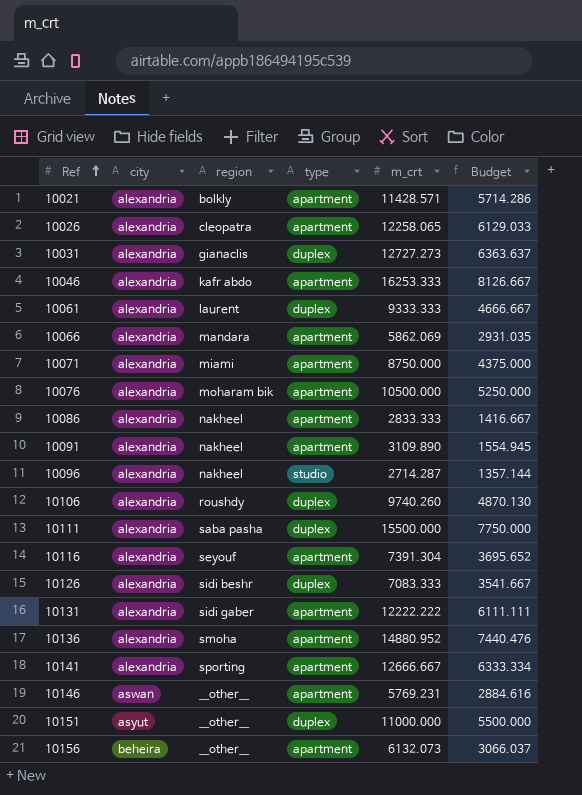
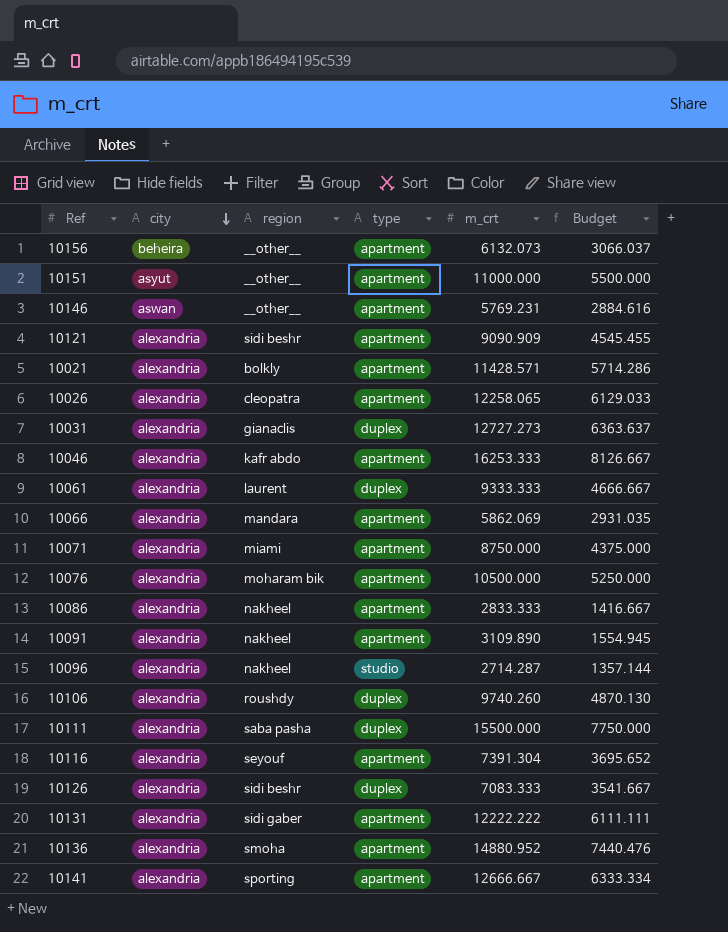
row order: Ref ascending -> city descending
10151 | type: duplex -> apartment
row 10121: none -> alexandria | sidi beshr | apartment | 9090.909 | 4545.455

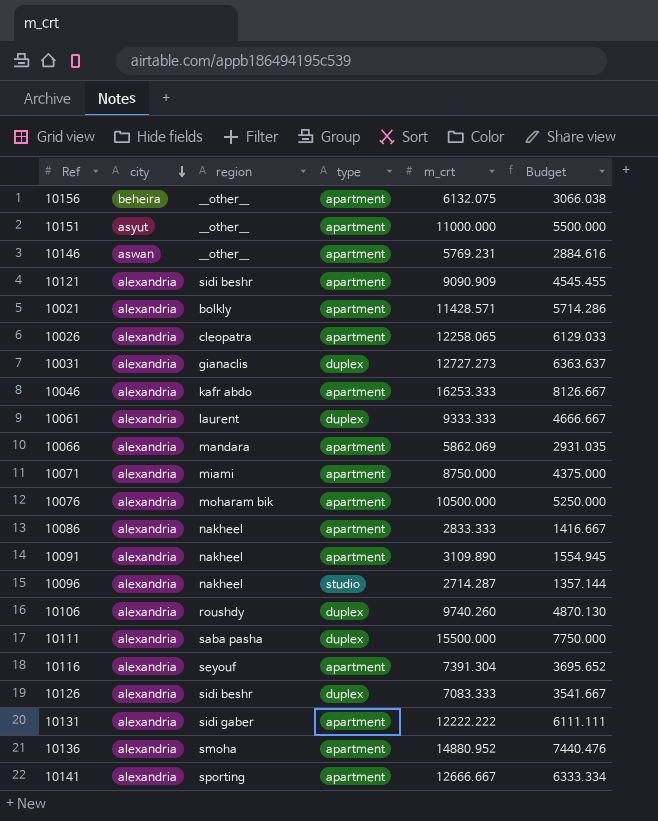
10156 | m_crt: 6132.073 -> 6132.075
10156 | Budget: 3066.037 -> 3066.038

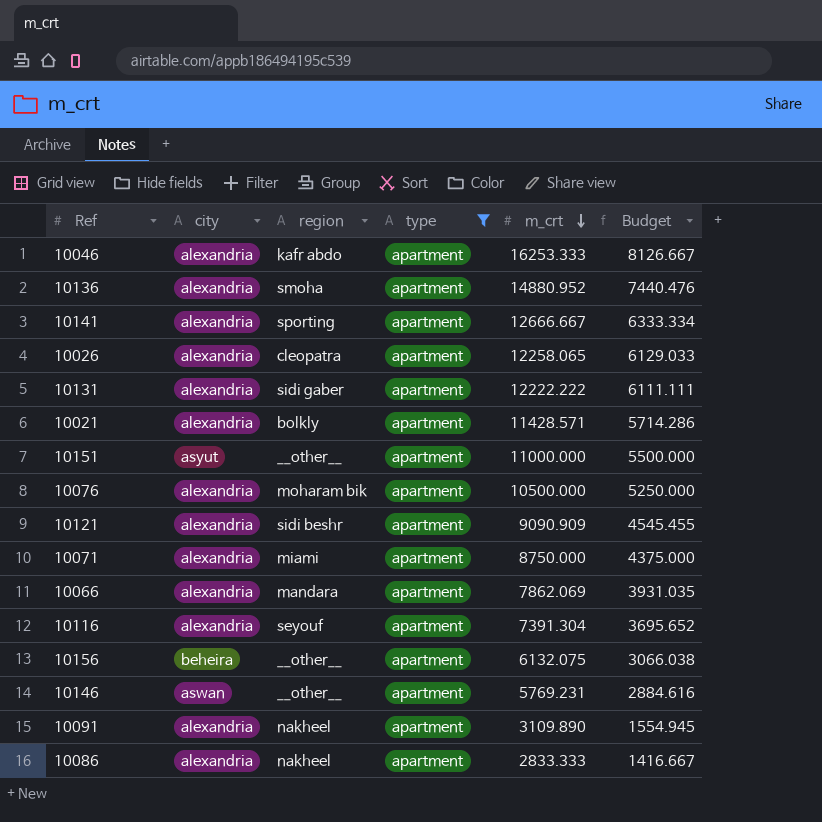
filter: none -> type = apartment
row order: city descending -> m_crt descending
10066 | m_crt: 5862.069 -> 7862.069
10066 | Budget: 2931.035 -> 3931.035

